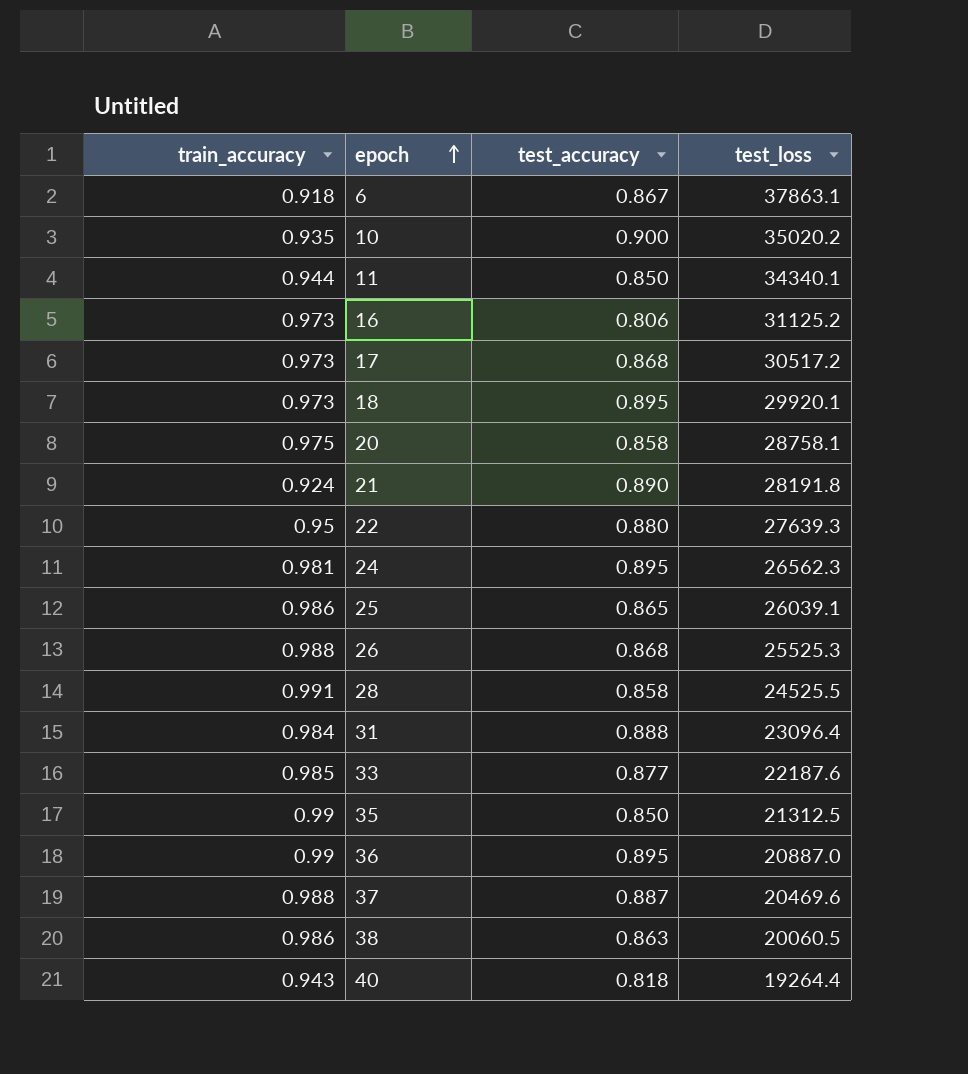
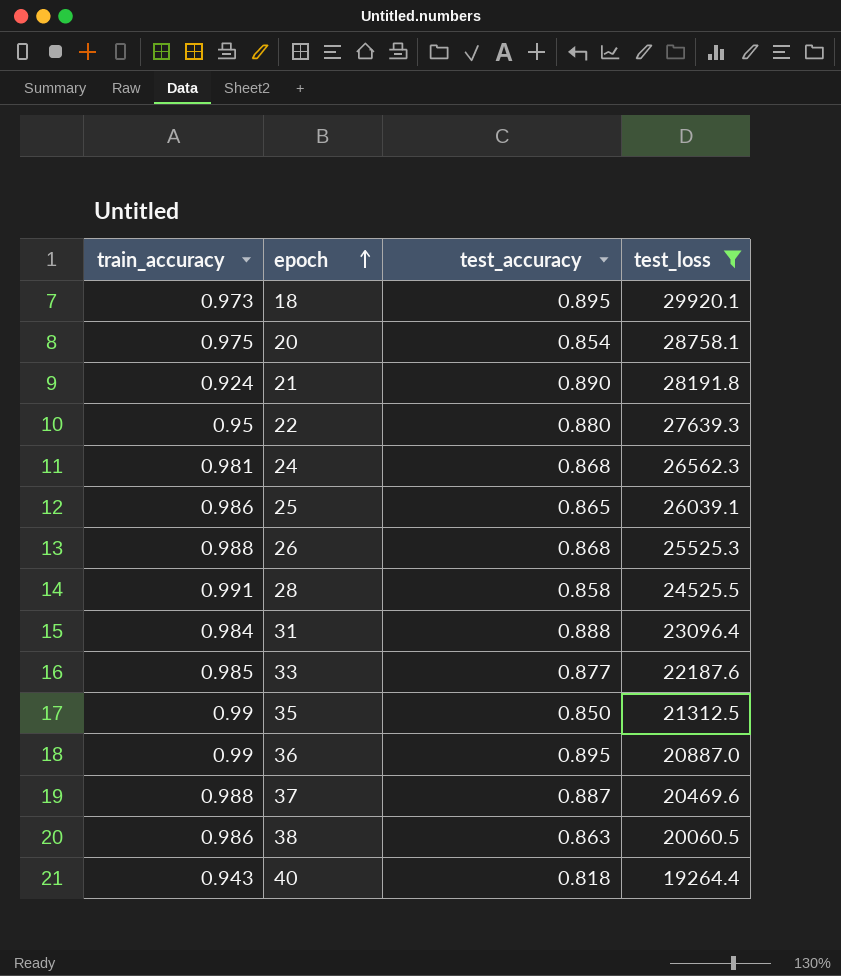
filter: none -> test_loss <= 29920.1
20 | test_accuracy: 0.858 -> 0.854
24 | test_accuracy: 0.895 -> 0.868

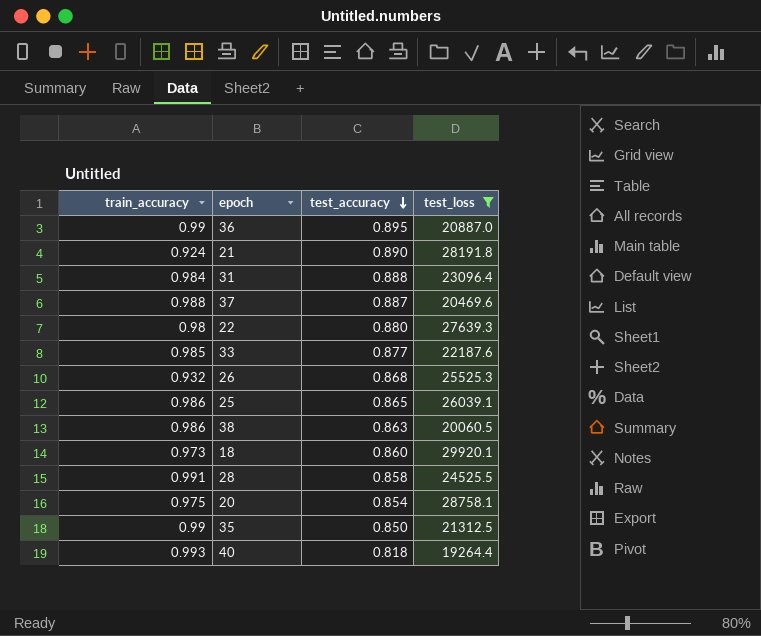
row order: epoch ascending -> test_accuracy descending
row 24: 0.981 | 0.868 | 26562.3 -> none
22 | train_accuracy: 0.95 -> 0.98
26 | train_accuracy: 0.988 -> 0.932
18 | test_accuracy: 0.895 -> 0.860
40 | train_accuracy: 0.943 -> 0.993

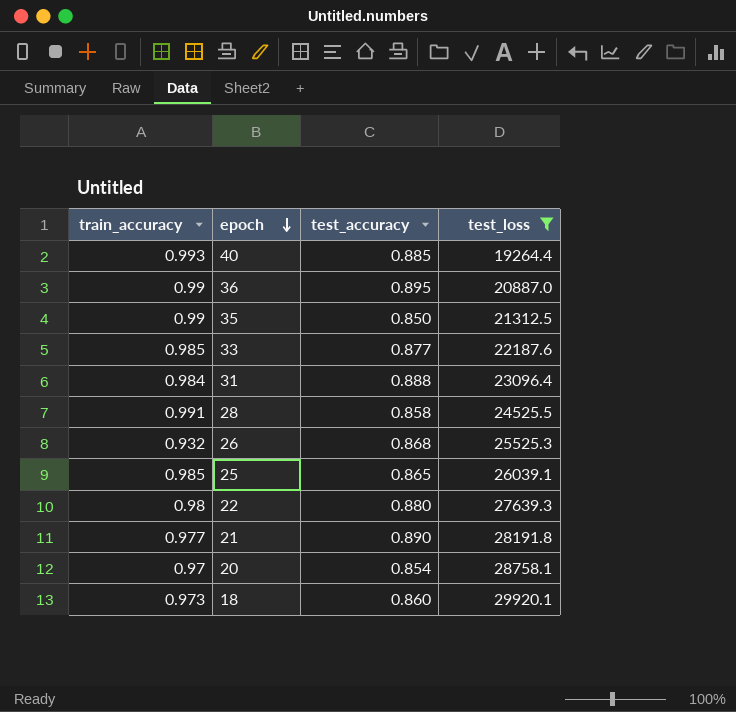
row order: test_accuracy descending -> epoch descending
row 37: 0.988 | 0.887 | 20469.6 -> none
row 38: 0.986 | 0.863 | 20060.5 -> none
40 | test_accuracy: 0.818 -> 0.885
25 | train_accuracy: 0.986 -> 0.985
21 | train_accuracy: 0.924 -> 0.977
20 | train_accuracy: 0.975 -> 0.97

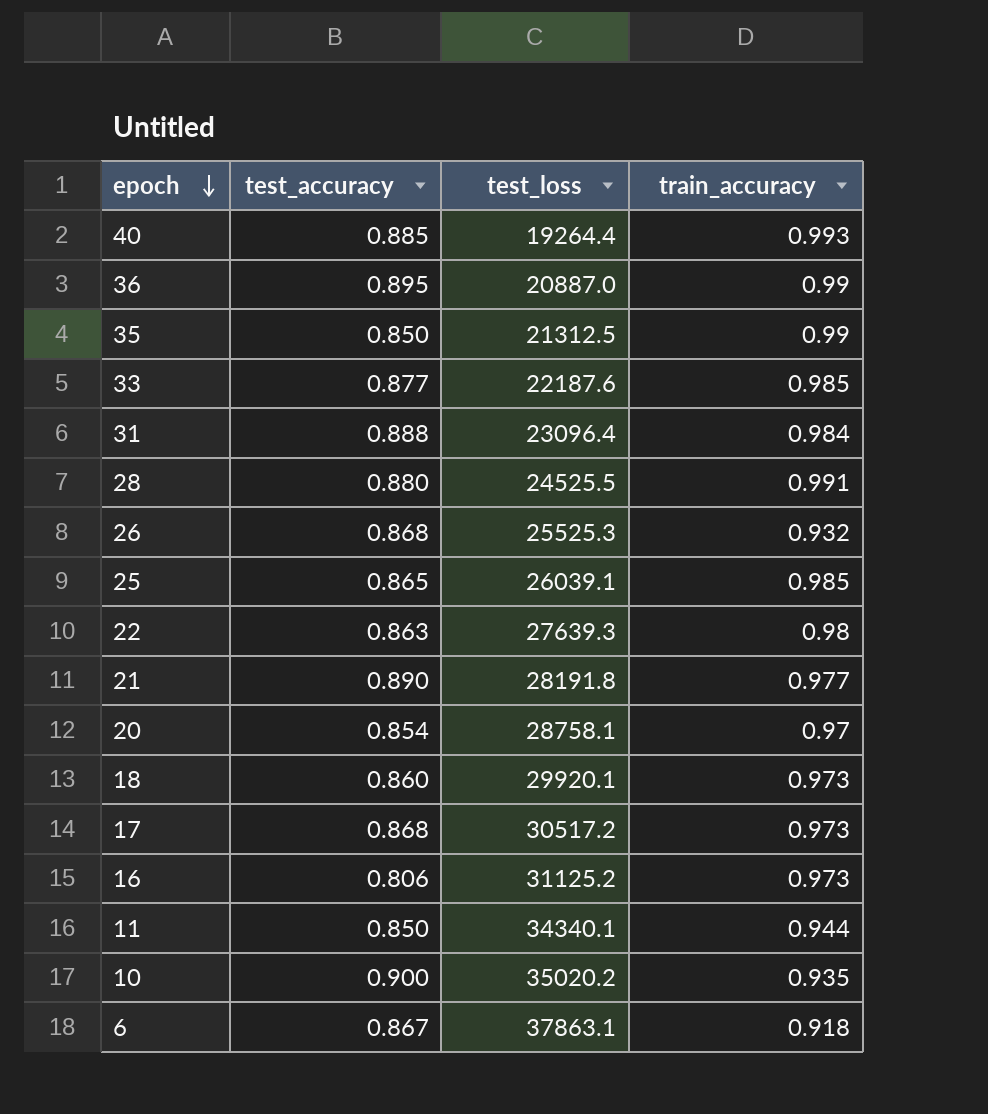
filter: test_loss <= 29920.1 -> none
column train_accuracy | position: 1 -> 4
28 | test_accuracy: 0.858 -> 0.880
22 | test_accuracy: 0.880 -> 0.863

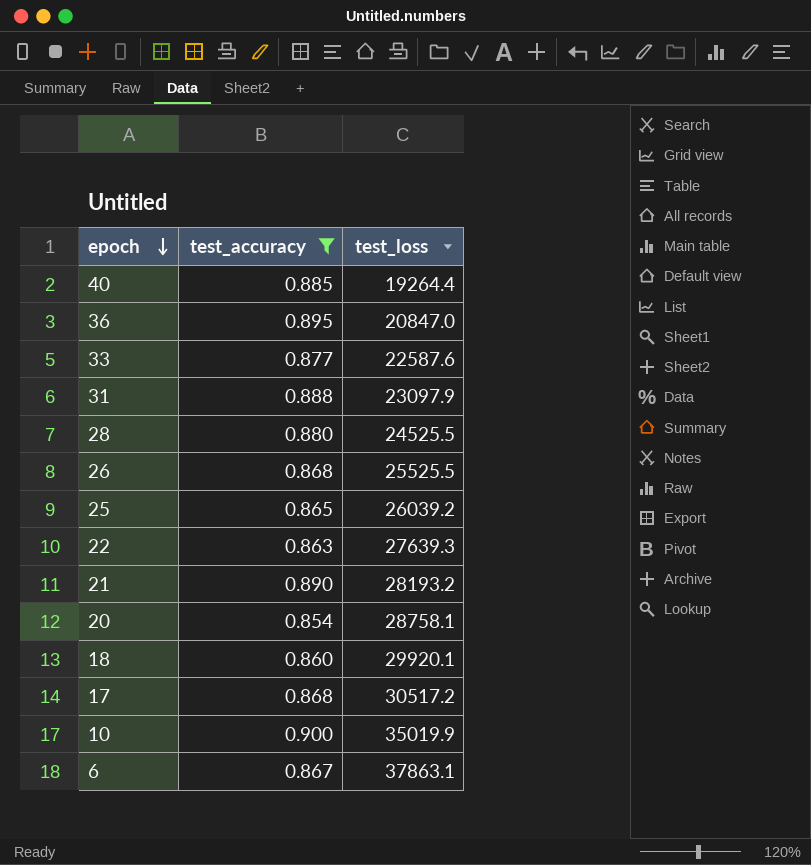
filter: none -> test_accuracy >= 0.854
column train_accuracy | position: 4 -> none
36 | test_loss: 20887.0 -> 20847.0
33 | test_loss: 22187.6 -> 22587.6
31 | test_loss: 23096.4 -> 23097.9
26 | test_loss: 25525.3 -> 25525.5
25 | test_loss: 26039.1 -> 26039.2
21 | test_loss: 28191.8 -> 28193.2
10 | test_loss: 35020.2 -> 35019.9

